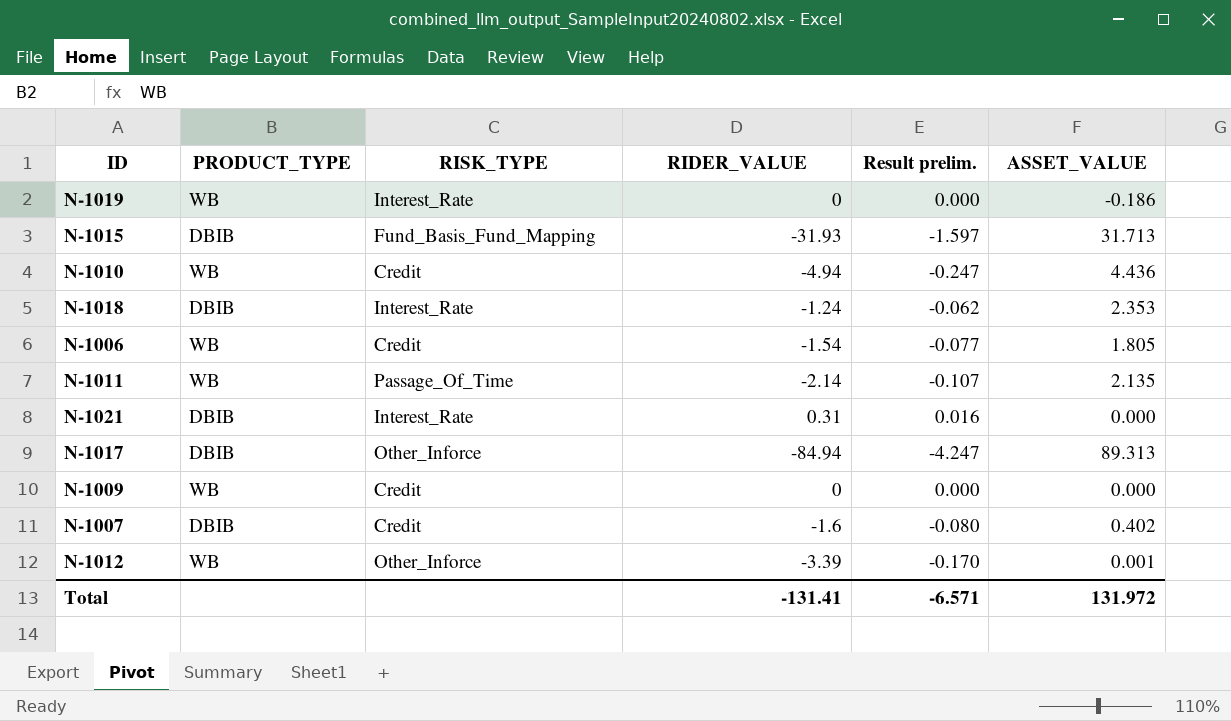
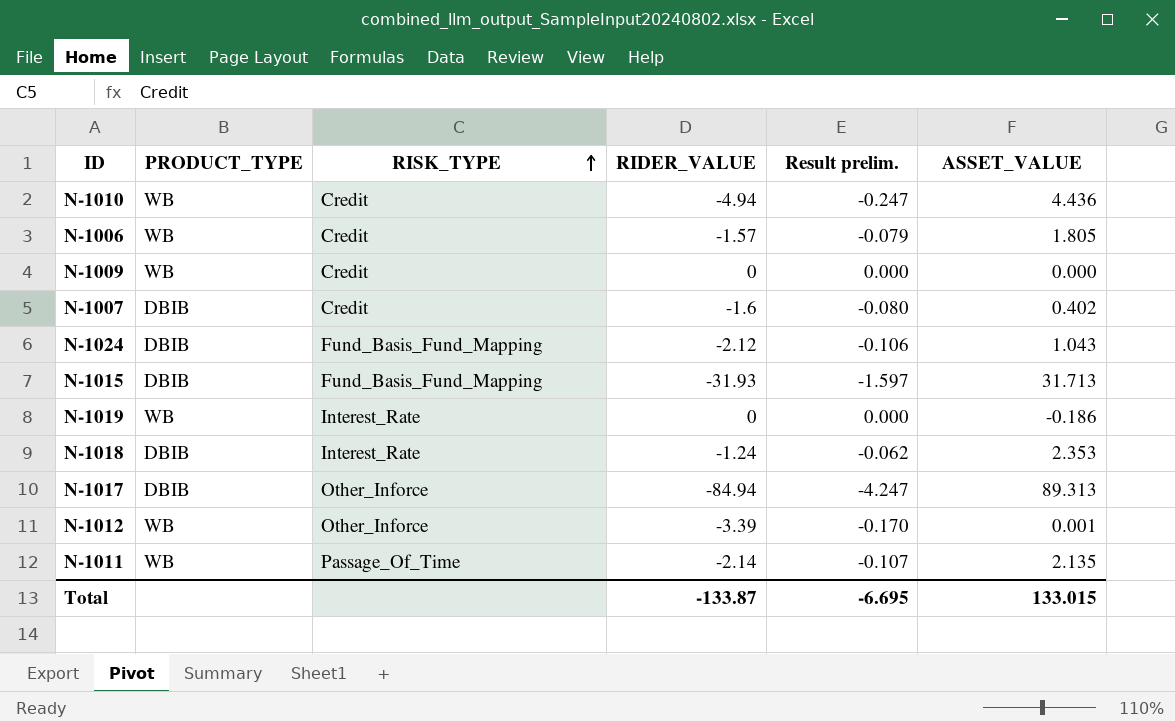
row order: none -> RISK_TYPE ascending
row N-1021: DBIB | Interest_Rate | 0.31 | 0.016 | 0.000 -> none
N-1006 | RIDER_VALUE: -1.54 -> -1.57
N-1006 | Result prelim.: -0.077 -> -0.079
row N-1024: none -> DBIB | Fund_Basis_Fund_Mapping | -2.12 | -0.106 | 1.043
Total | RIDER_VALUE: -131.41 -> -133.87
Total | Result prelim.: -6.571 -> -6.695
Total | ASSET_VALUE: 131.972 -> 133.015

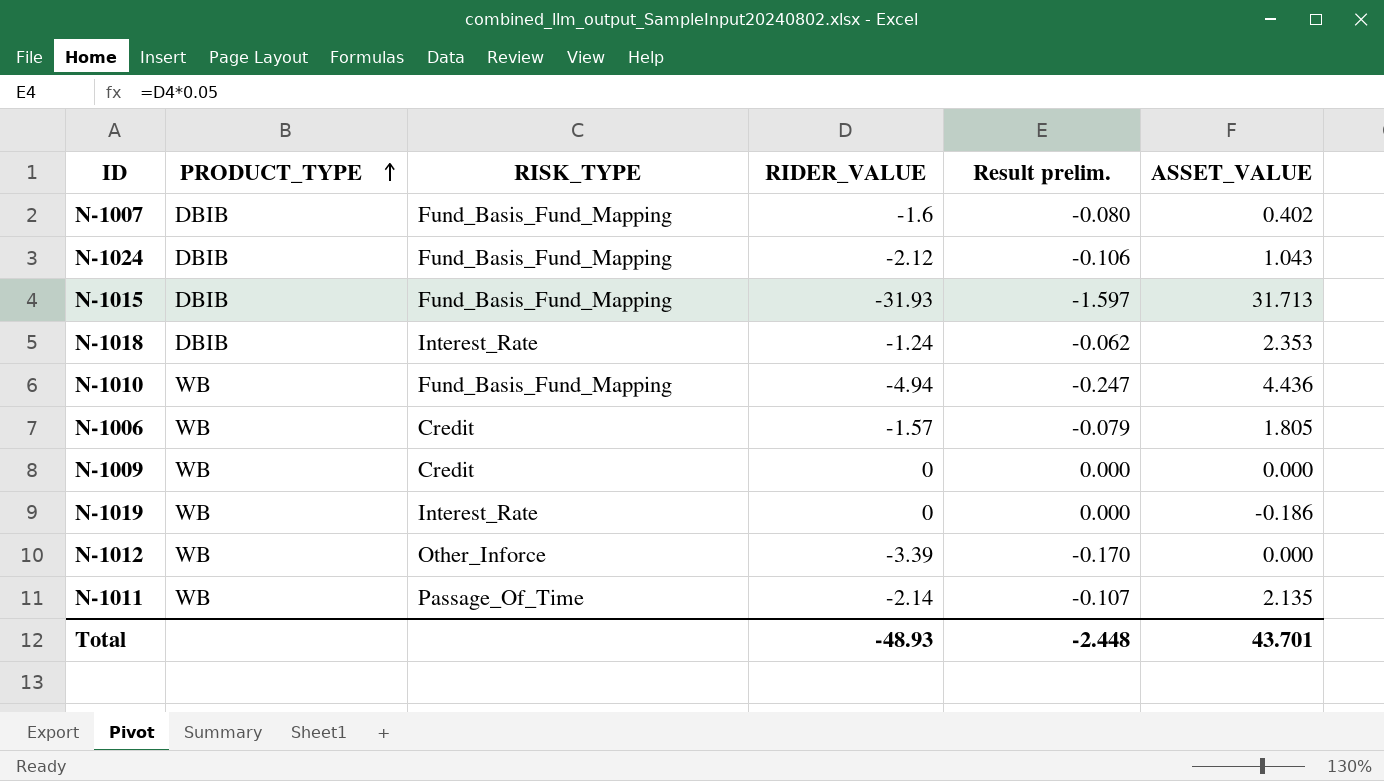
row order: RISK_TYPE ascending -> PRODUCT_TYPE ascending
row N-1017: DBIB | Other_Inforce | -84.94 | -4.247 | 89.313 -> none
N-1007 | RISK_TYPE: Credit -> Fund_Basis_Fund_Mapping
N-1010 | RISK_TYPE: Credit -> Fund_Basis_Fund_Mapping
N-1012 | ASSET_VALUE: 0.001 -> 0.000
Total | RIDER_VALUE: -133.87 -> -48.93
Total | Result prelim.: -6.695 -> -2.448
Total | ASSET_VALUE: 133.015 -> 43.701

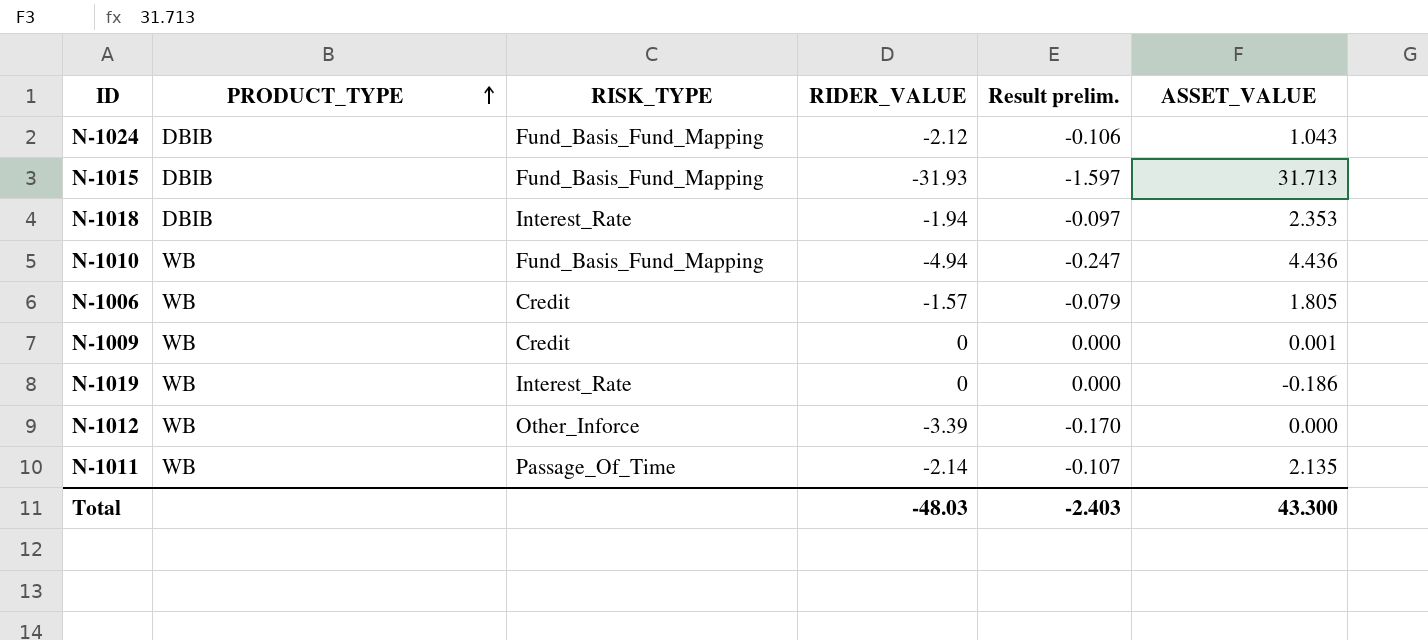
row N-1007: DBIB | Fund_Basis_Fund_Mapping | -1.6 | -0.080 | 0.402 -> none
N-1018 | RIDER_VALUE: -1.24 -> -1.94
N-1018 | Result prelim.: -0.062 -> -0.097
N-1009 | ASSET_VALUE: 0.000 -> 0.001
Total | RIDER_VALUE: -48.93 -> -48.03
Total | Result prelim.: -2.448 -> -2.403
Total | ASSET_VALUE: 43.701 -> 43.300

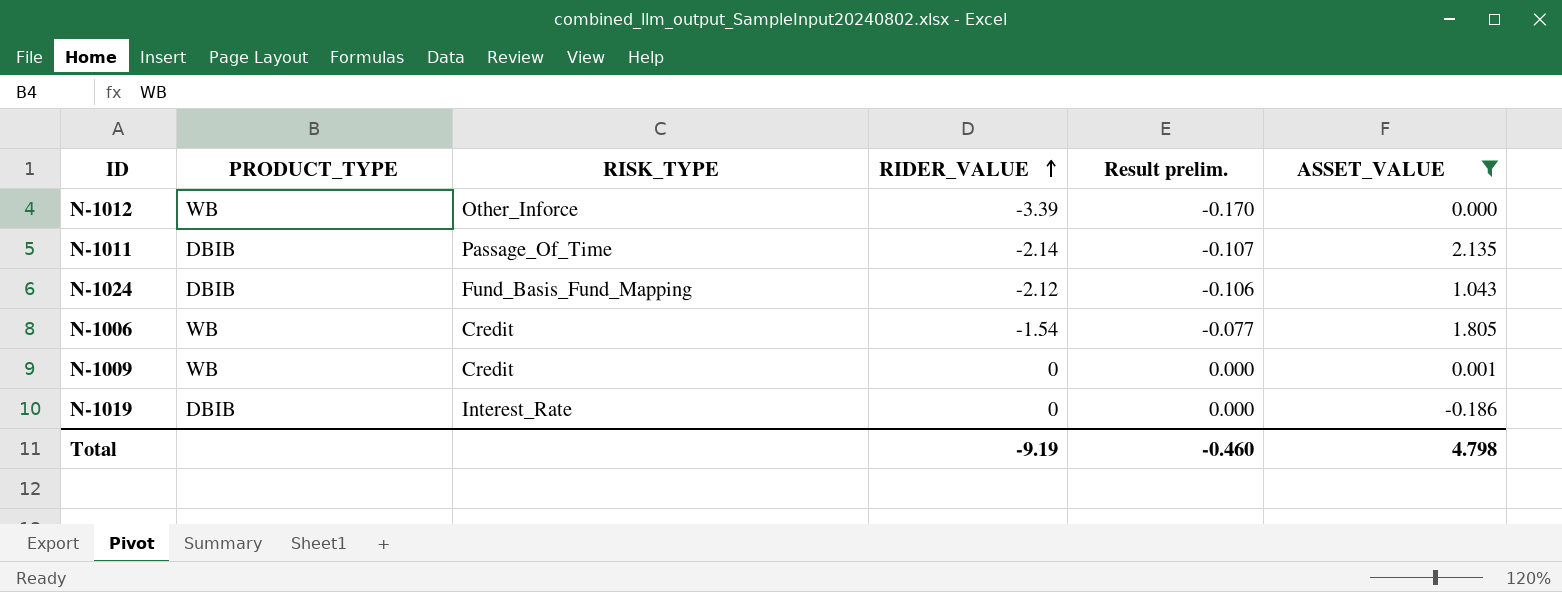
filter: none -> ASSET_VALUE <= 2.135
row order: PRODUCT_TYPE ascending -> RIDER_VALUE ascending
N-1011 | PRODUCT_TYPE: WB -> DBIB
N-1006 | RIDER_VALUE: -1.57 -> -1.54
N-1006 | Result prelim.: -0.079 -> -0.077
N-1019 | PRODUCT_TYPE: WB -> DBIB
Total | RIDER_VALUE: -48.03 -> -9.19
Total | Result prelim.: -2.403 -> -0.460
Total | ASSET_VALUE: 43.300 -> 4.798

